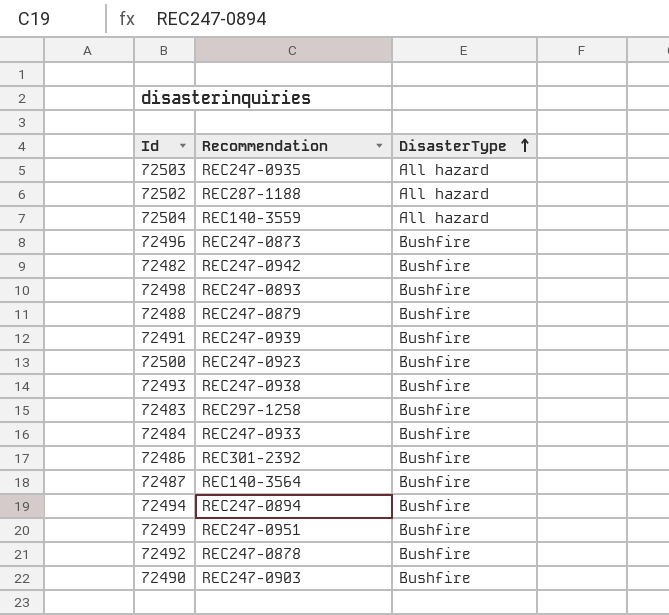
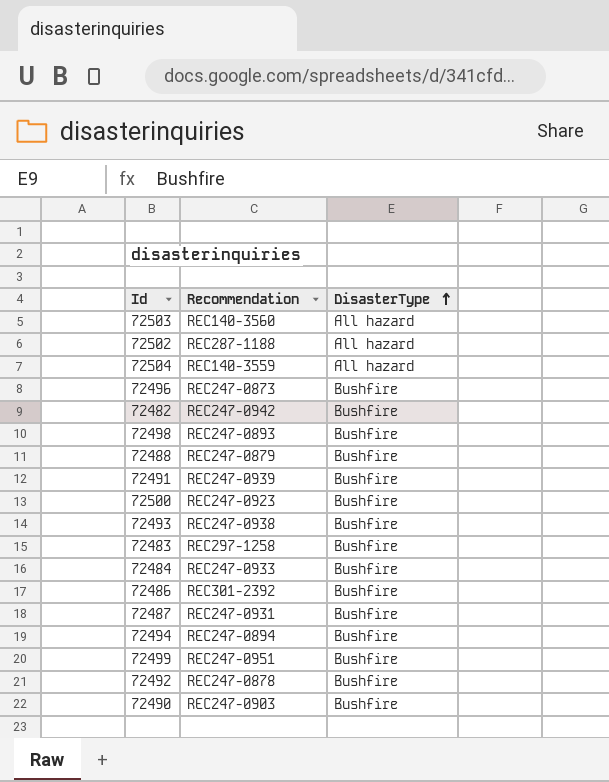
72503 | Recommendation: REC247-0935 -> REC140-3560
72487 | Recommendation: REC140-3564 -> REC247-0931

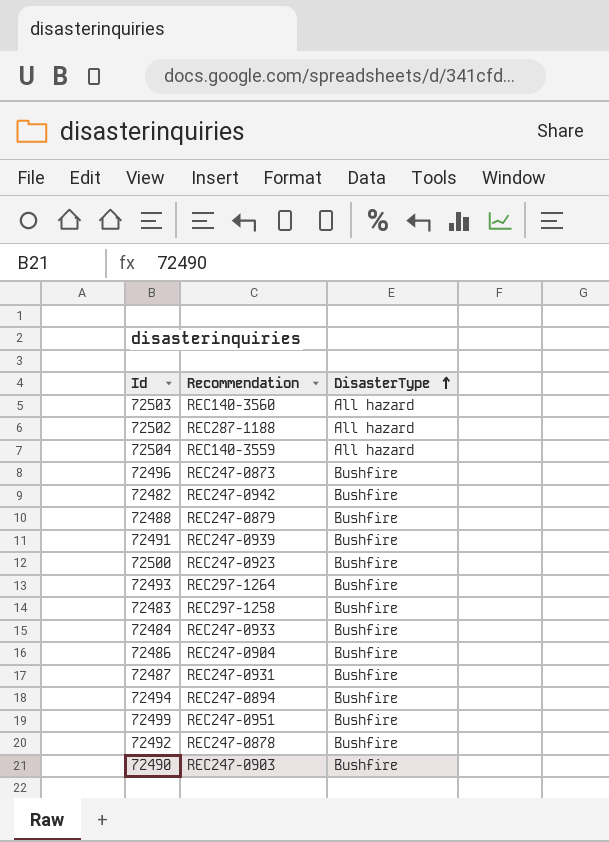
row 72498: REC247-0893 | Bushfire -> none
72493 | Recommendation: REC247-0938 -> REC297-1264
72486 | Recommendation: REC301-2392 -> REC247-0904

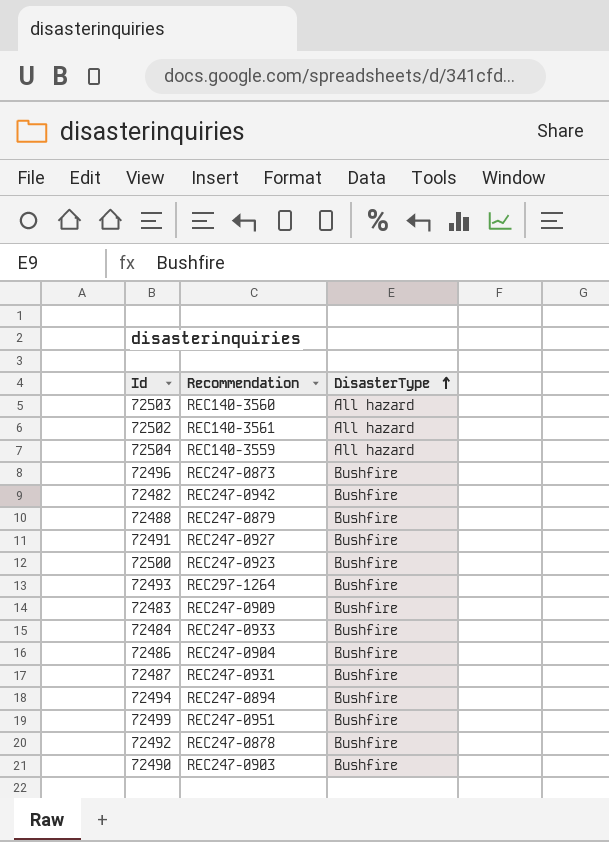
72502 | Recommendation: REC287-1188 -> REC140-3561
72491 | Recommendation: REC247-0939 -> REC247-0927
72483 | Recommendation: REC297-1258 -> REC247-0909

